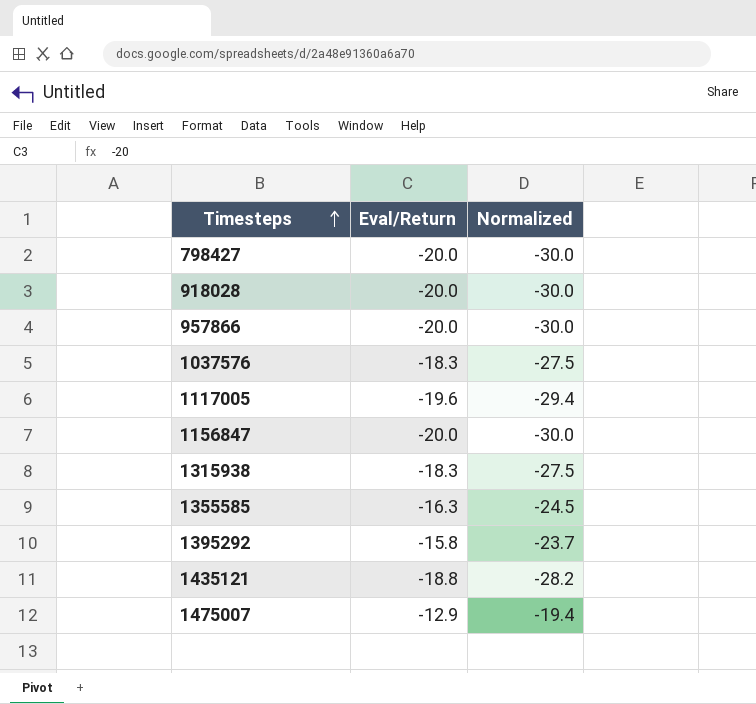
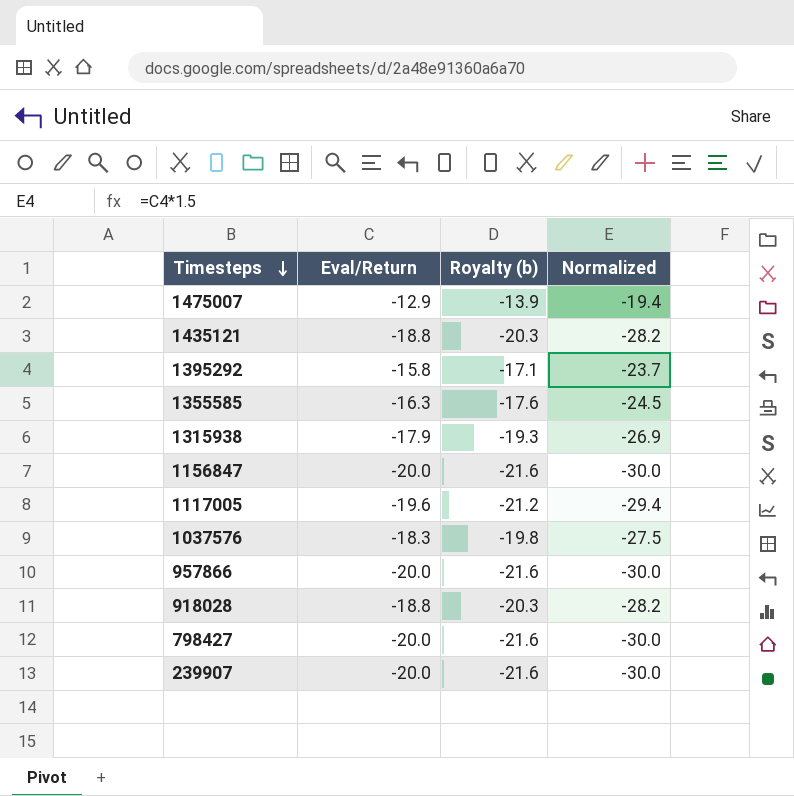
row order: Timesteps ascending -> Timesteps descending
column Royalty (b) | formula: none -> [Eval/Return] * 1.08
1315938 | Eval/Return: -18.3 -> -17.9
1315938 | Normalized: -27.5 -> -26.9
918028 | Eval/Return: -20.0 -> -18.8
918028 | Normalized: -30.0 -> -28.2
row 239907: none -> -20.0 | -21.6 | -30.0

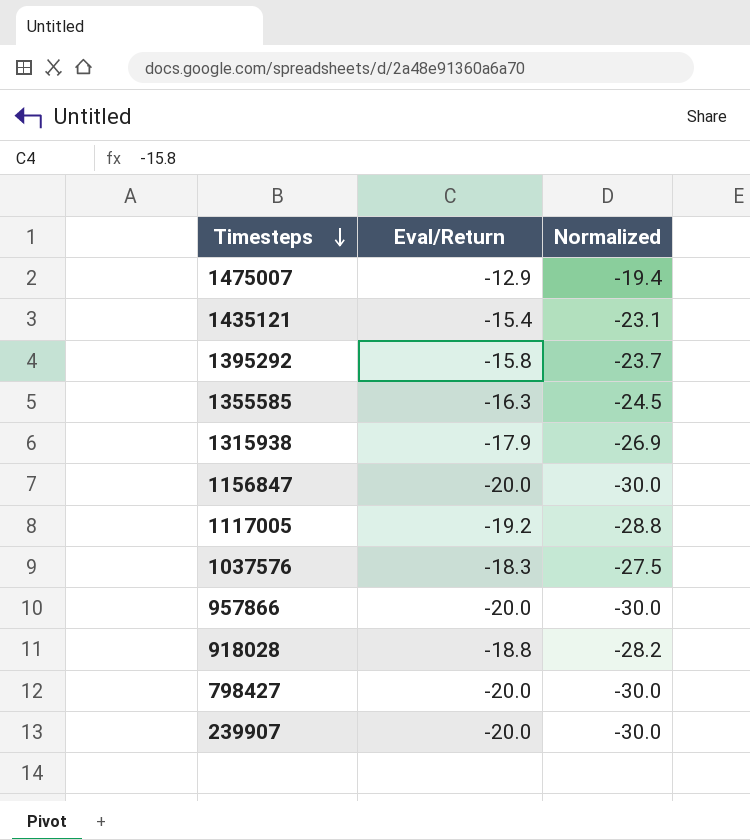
column Royalty (b) | formula: [Eval/Return] * 1.08 -> none
1435121 | Eval/Return: -18.8 -> -15.4
1435121 | Normalized: -28.2 -> -23.1
1117005 | Eval/Return: -19.6 -> -19.2
1117005 | Normalized: -29.4 -> -28.8

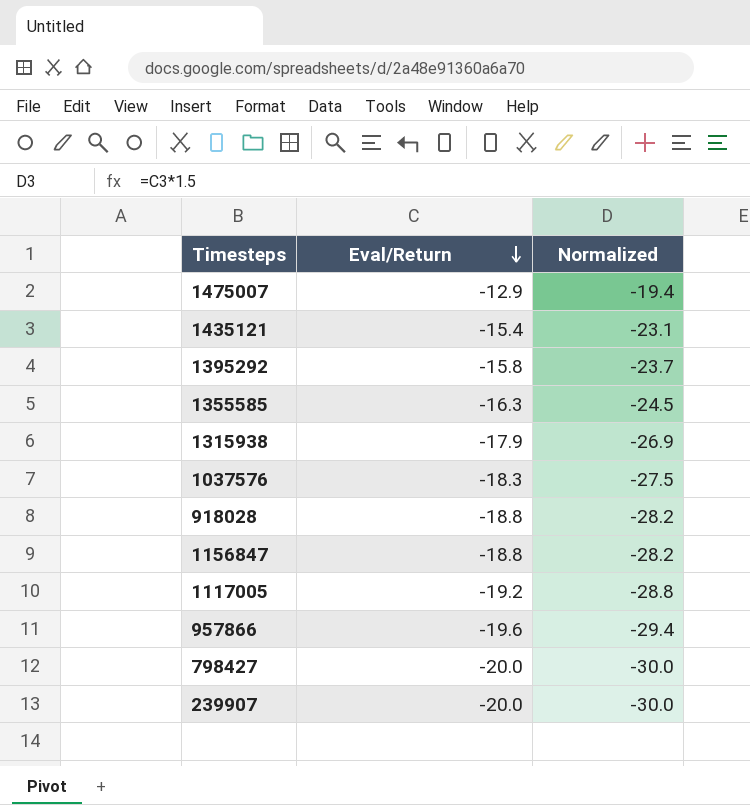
row order: Timesteps descending -> Eval/Return descending
1156847 | Eval/Return: -20.0 -> -18.8
1156847 | Normalized: -30.0 -> -28.2
957866 | Eval/Return: -20.0 -> -19.6
957866 | Normalized: -30.0 -> -29.4

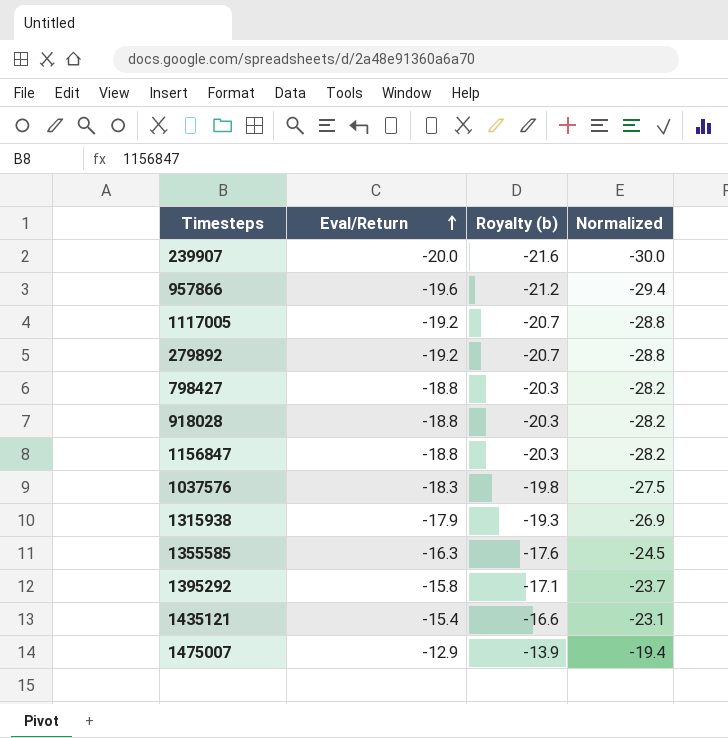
row order: Eval/Return descending -> Eval/Return ascending
column Royalty (b) | formula: none -> [Eval/Return] * 1.08
row 279892: none -> -19.2 | -20.7 | -28.8
798427 | Eval/Return: -20.0 -> -18.8
798427 | Normalized: -30.0 -> -28.2

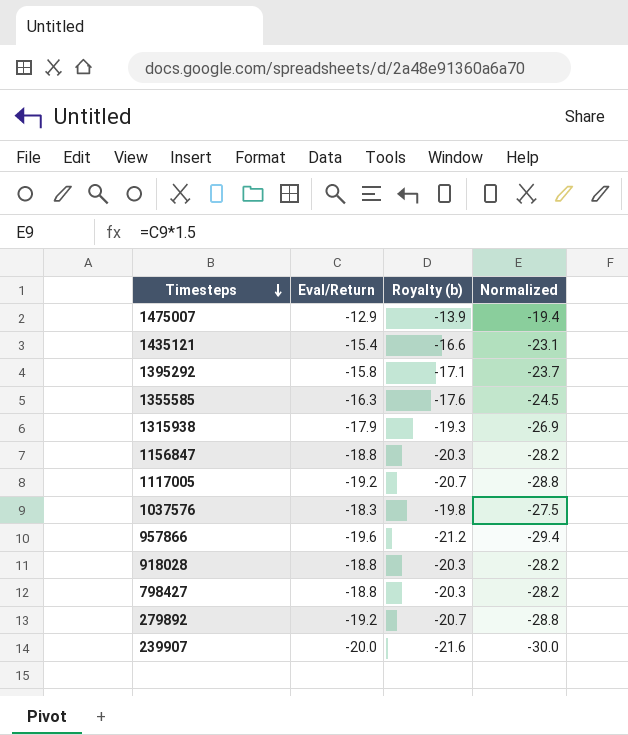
row order: Eval/Return ascending -> Timesteps descending

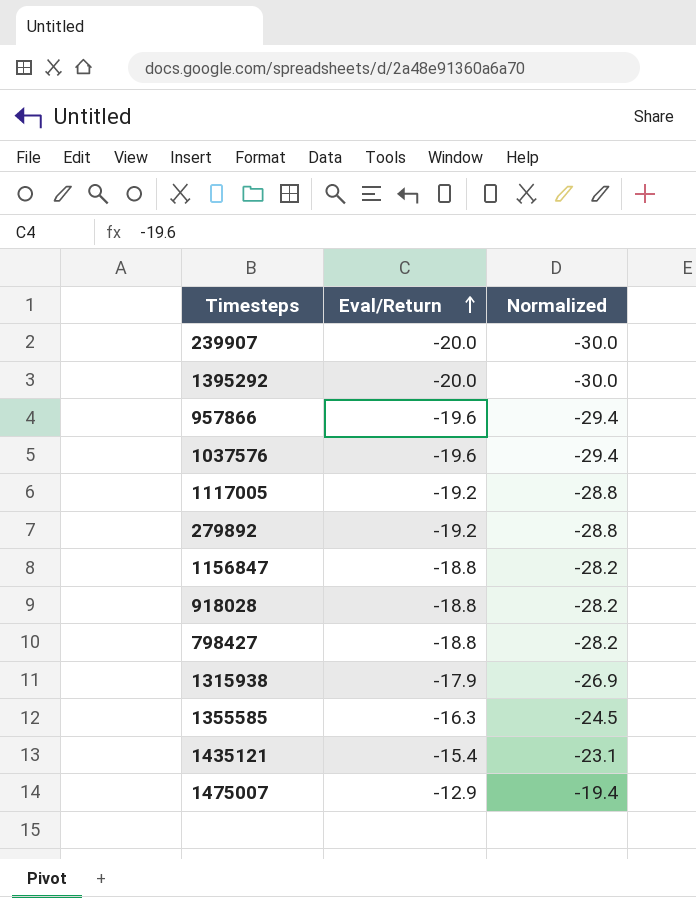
row order: Timesteps descending -> Eval/Return ascending
column Royalty (b) | formula: [Eval/Return] * 1.08 -> none
1395292 | Eval/Return: -15.8 -> -20.0
1395292 | Normalized: -23.7 -> -30.0
1037576 | Eval/Return: -18.3 -> -19.6
1037576 | Normalized: -27.5 -> -29.4

